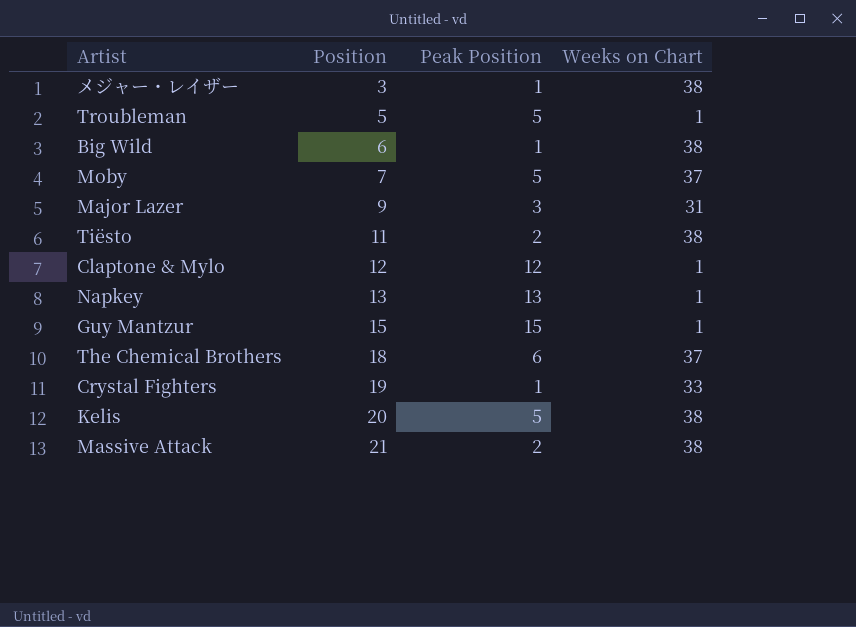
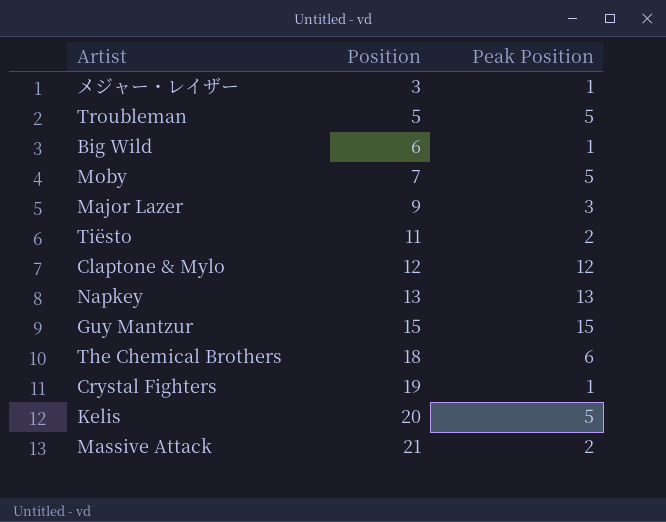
column Weeks on Chart | position: 4 -> none

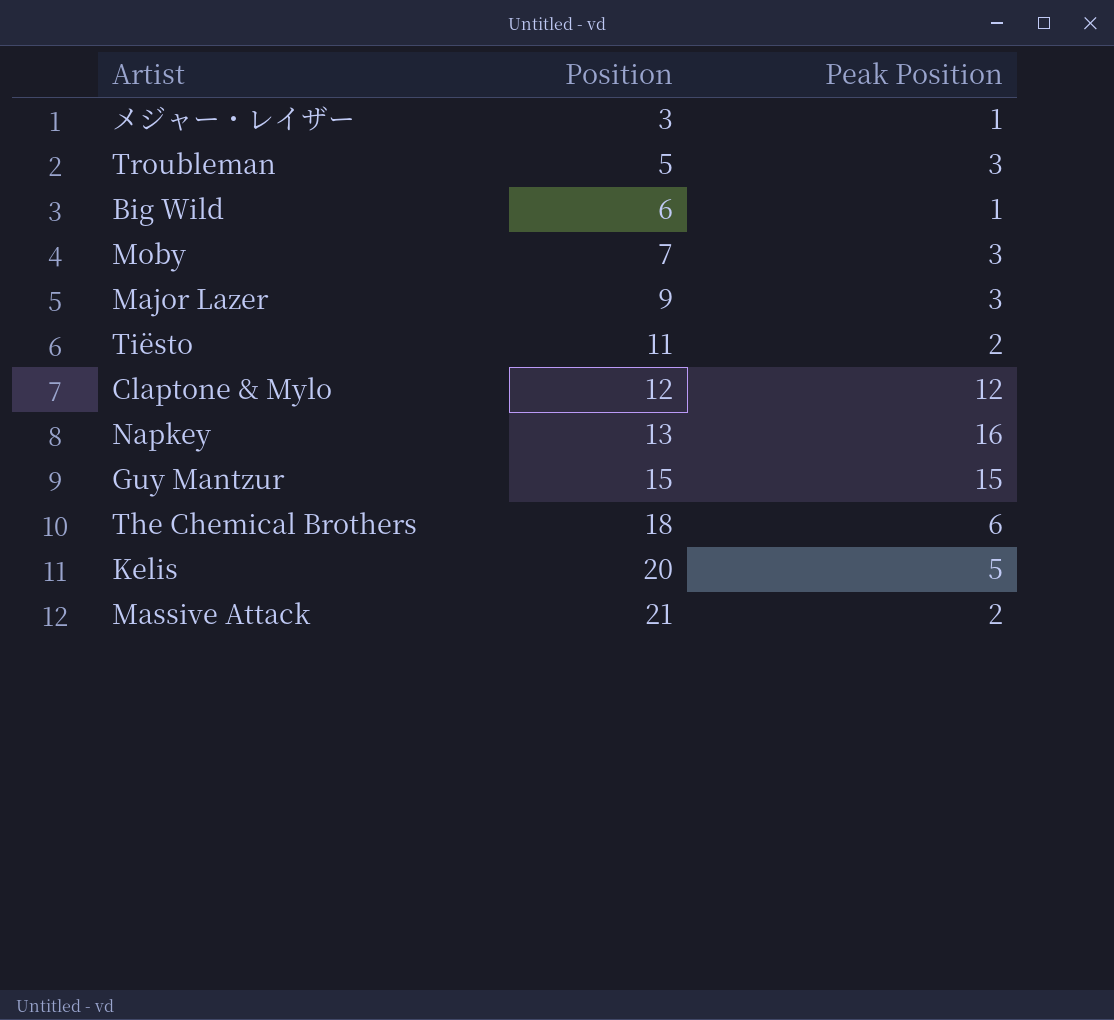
row Crystal Fighters: 19 | 1 -> none
Troubleman | Peak Position: 5 -> 3
Moby | Peak Position: 5 -> 3
Napkey | Peak Position: 13 -> 16

